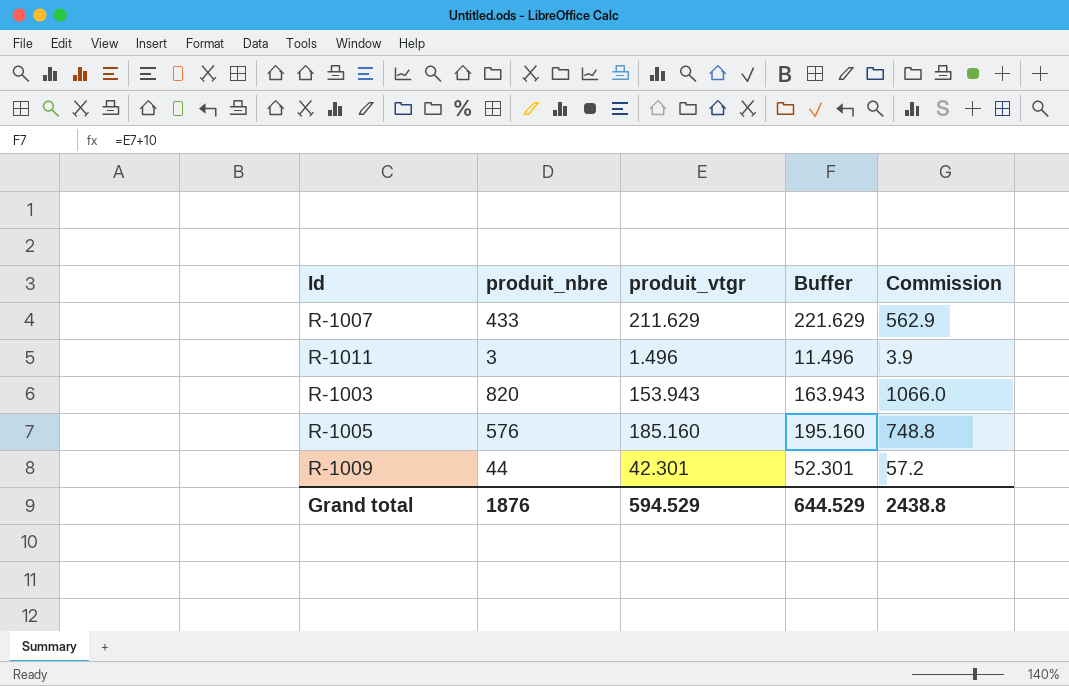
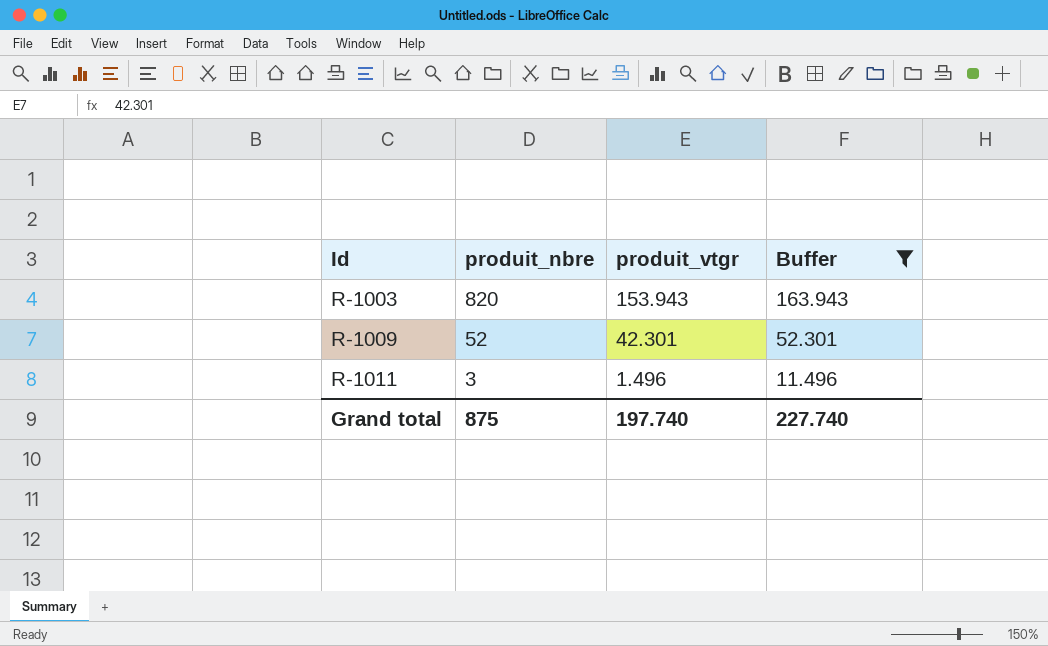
filter: none -> Buffer <= 163.943
row order: none -> Id ascending
column Commission | formula: [produit_nbre] * 1.3 -> none
R-1009 | produit_nbre: 44 -> 52
Grand total | produit_nbre: 1876 -> 875
Grand total | produit_vtgr: 594.529 -> 197.740
Grand total | Buffer: 644.529 -> 227.740

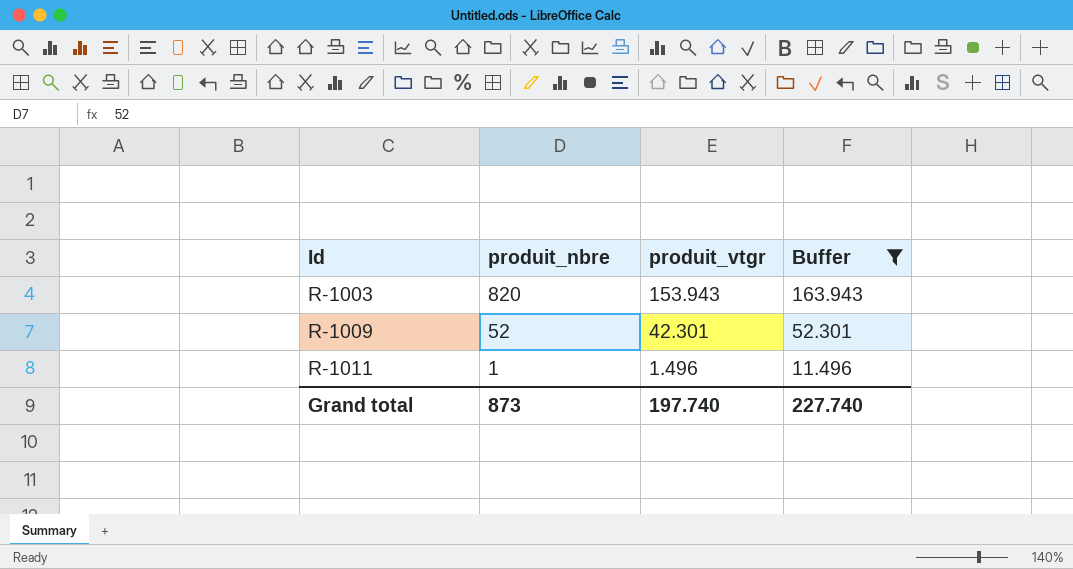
R-1011 | produit_nbre: 3 -> 1
Grand total | produit_nbre: 875 -> 873

